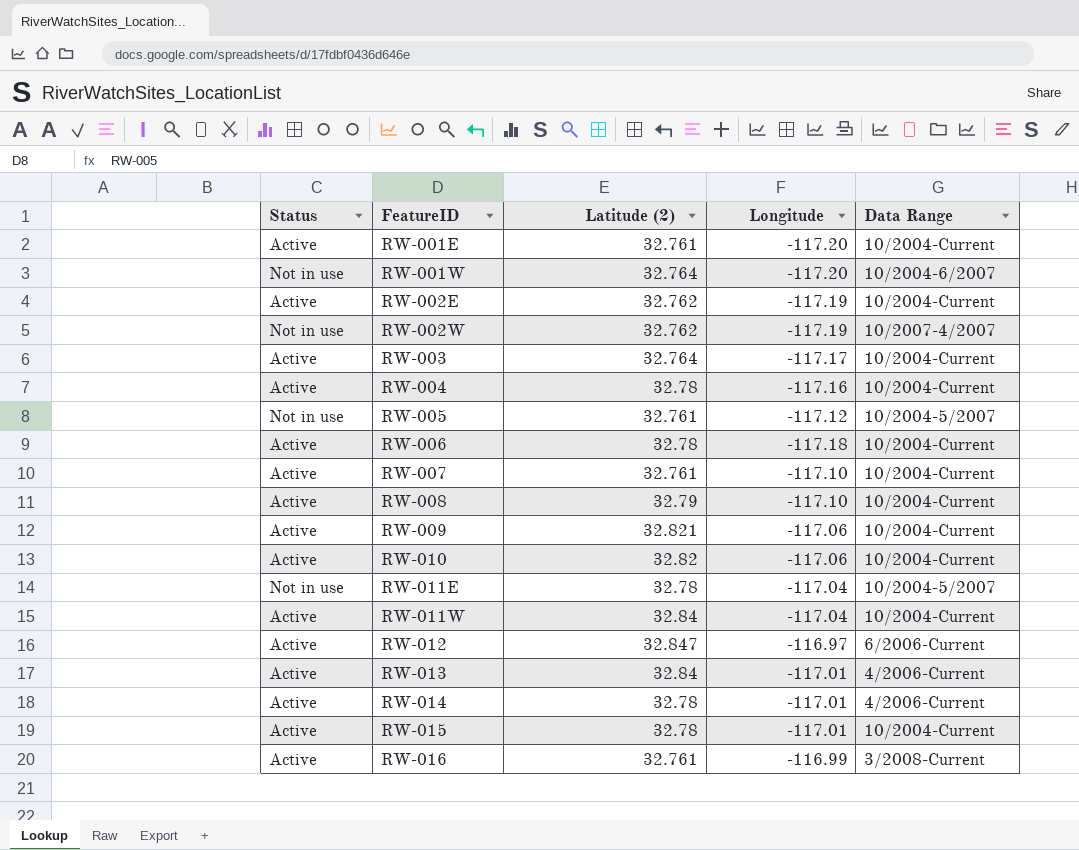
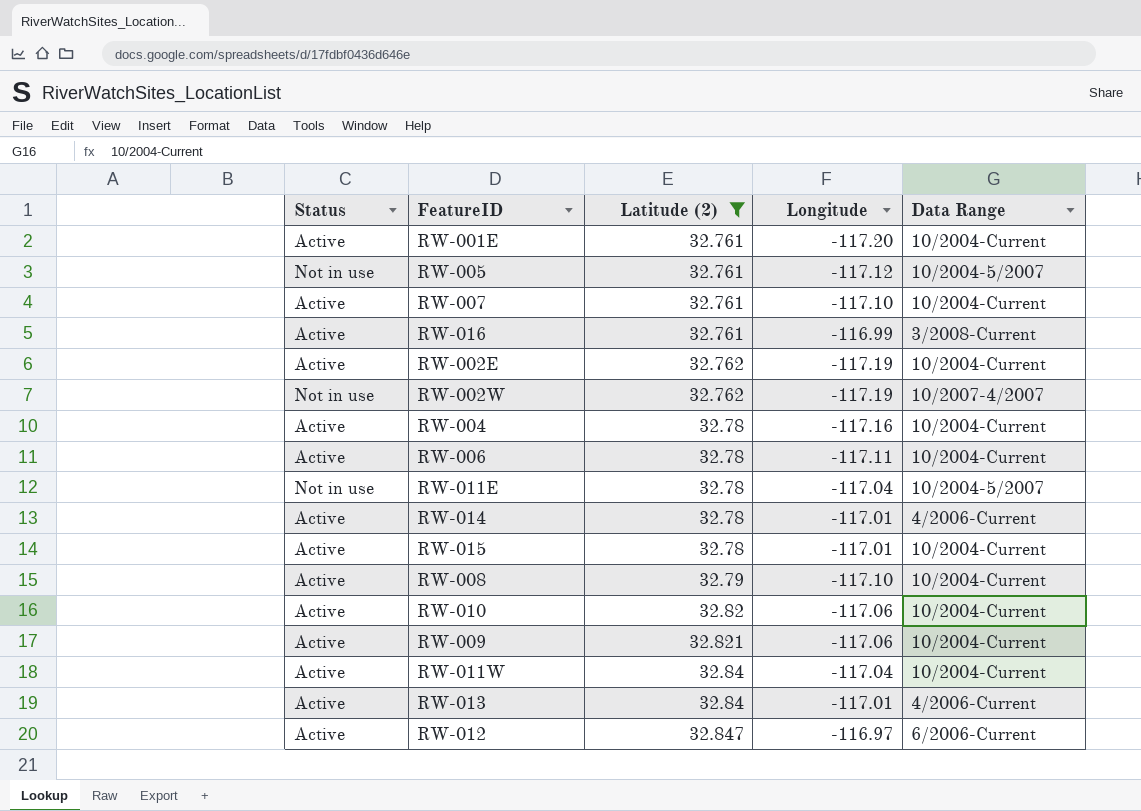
filter: none -> Latitude (2) != 32.764
row order: FeatureID ascending -> Latitude (2) ascending
RW-006 | Longitude: -117.18 -> -117.11

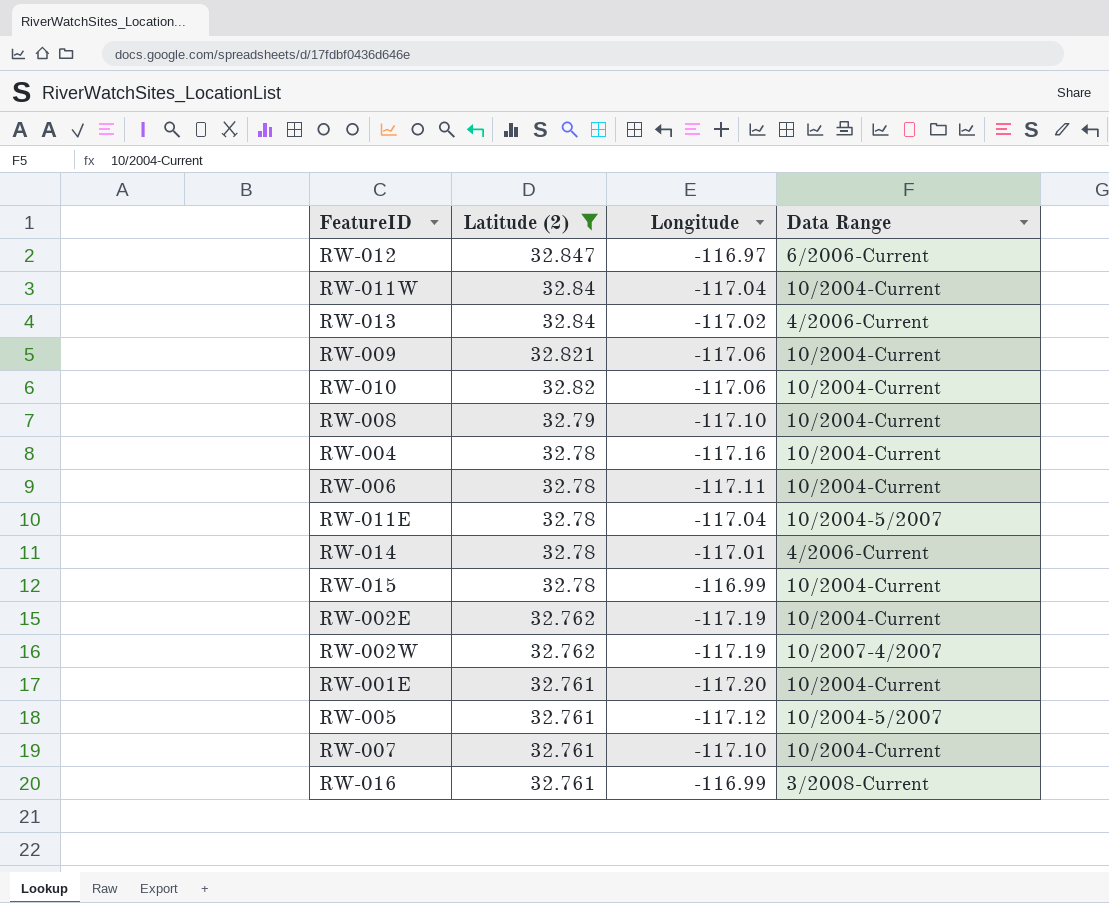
row order: Latitude (2) ascending -> Latitude (2) descending
column Status | position: 1 -> none
RW-013 | Longitude: -117.01 -> -117.02
RW-015 | Longitude: -117.01 -> -116.99

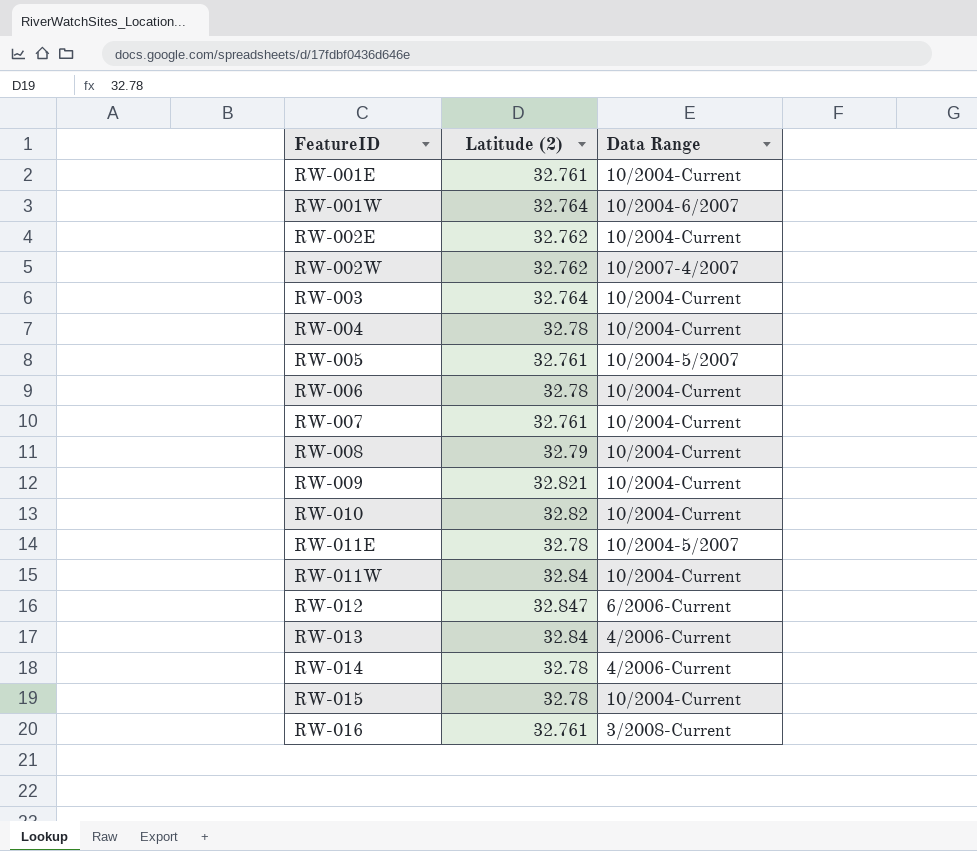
filter: Latitude (2) != 32.764 -> none
row order: Latitude (2) descending -> FeatureID ascending
column Longitude | position: 3 -> none

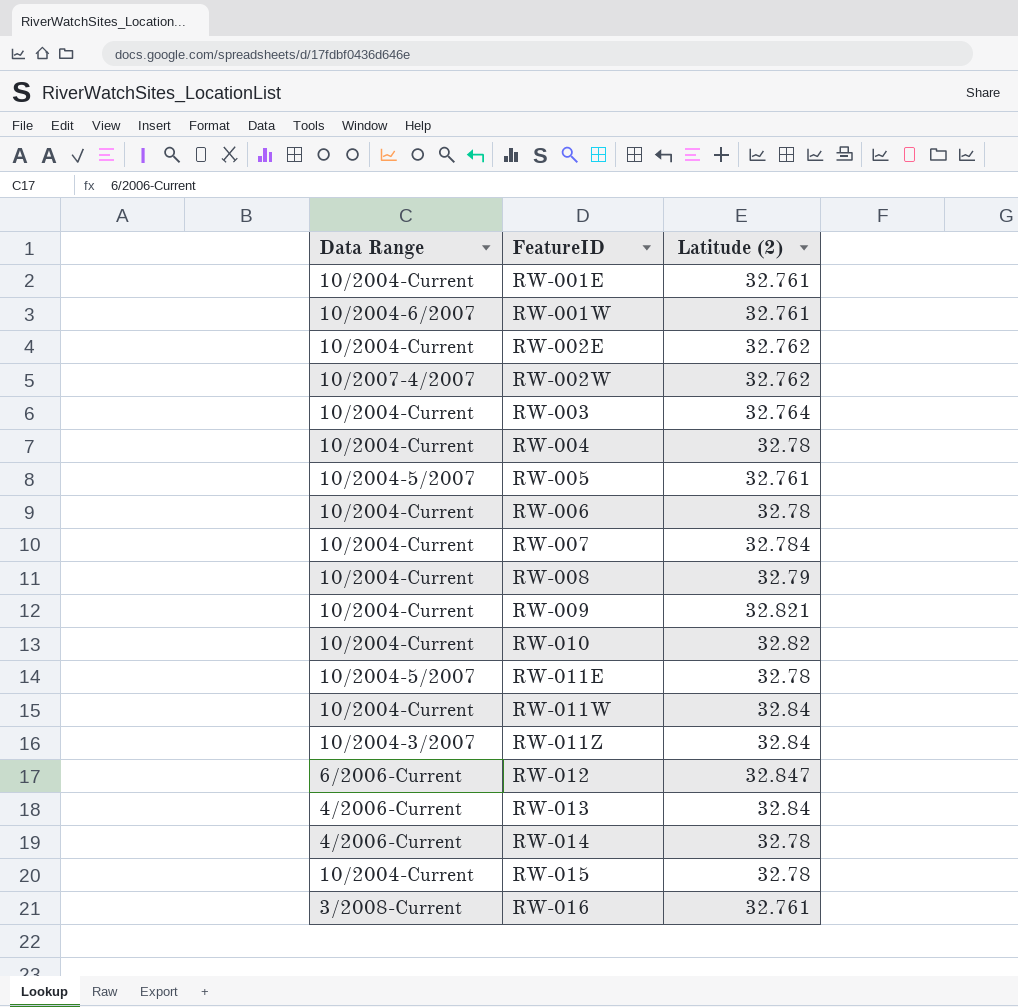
column Data Range | position: 3 -> 1
RW-001W | Latitude (2): 32.764 -> 32.761
RW-007 | Latitude (2): 32.761 -> 32.784
row RW-011Z: none -> 10/2004-3/2007 | 32.84

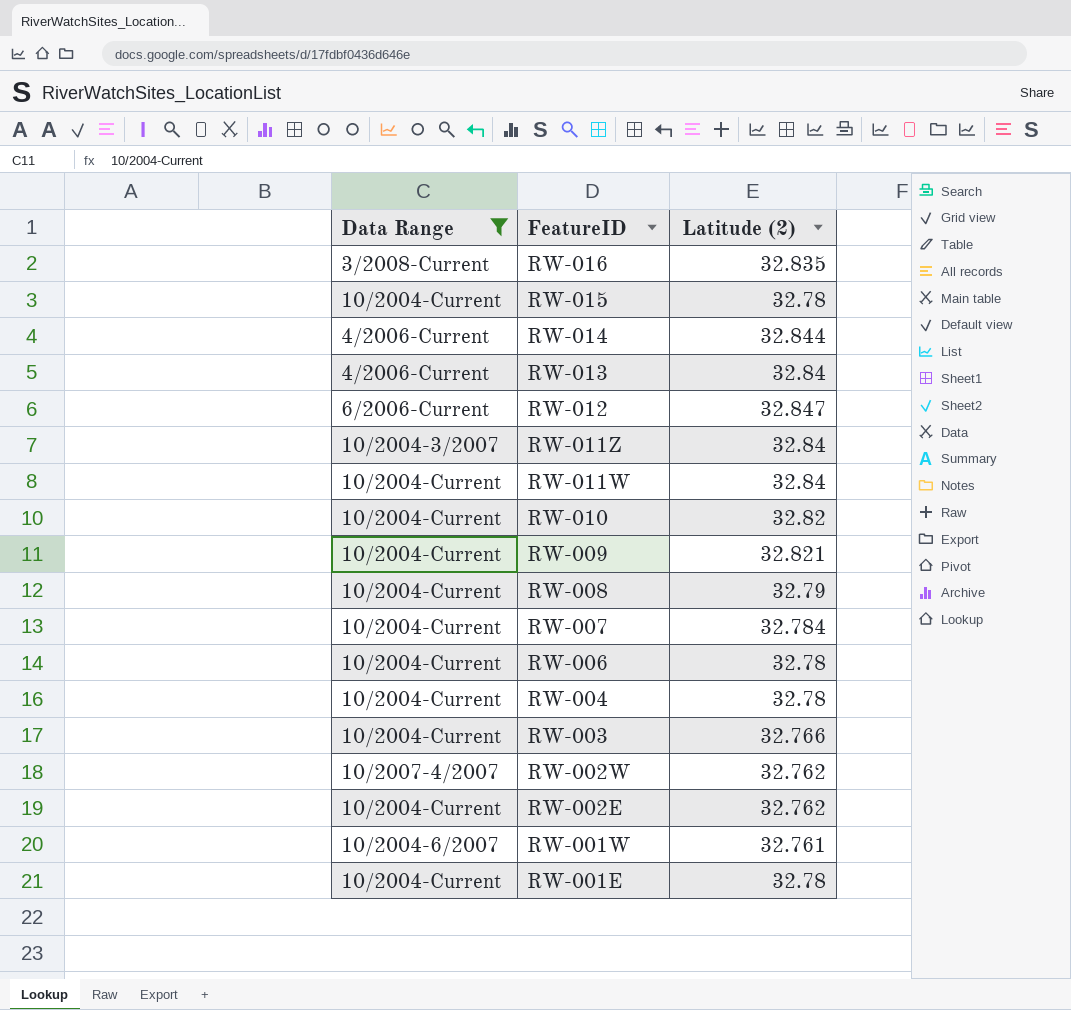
filter: none -> Data Range != 10/2004-5/2007
row order: FeatureID ascending -> FeatureID descending
RW-016 | Latitude (2): 32.761 -> 32.835
RW-014 | Latitude (2): 32.78 -> 32.844
RW-003 | Latitude (2): 32.764 -> 32.766
RW-001E | Latitude (2): 32.761 -> 32.78

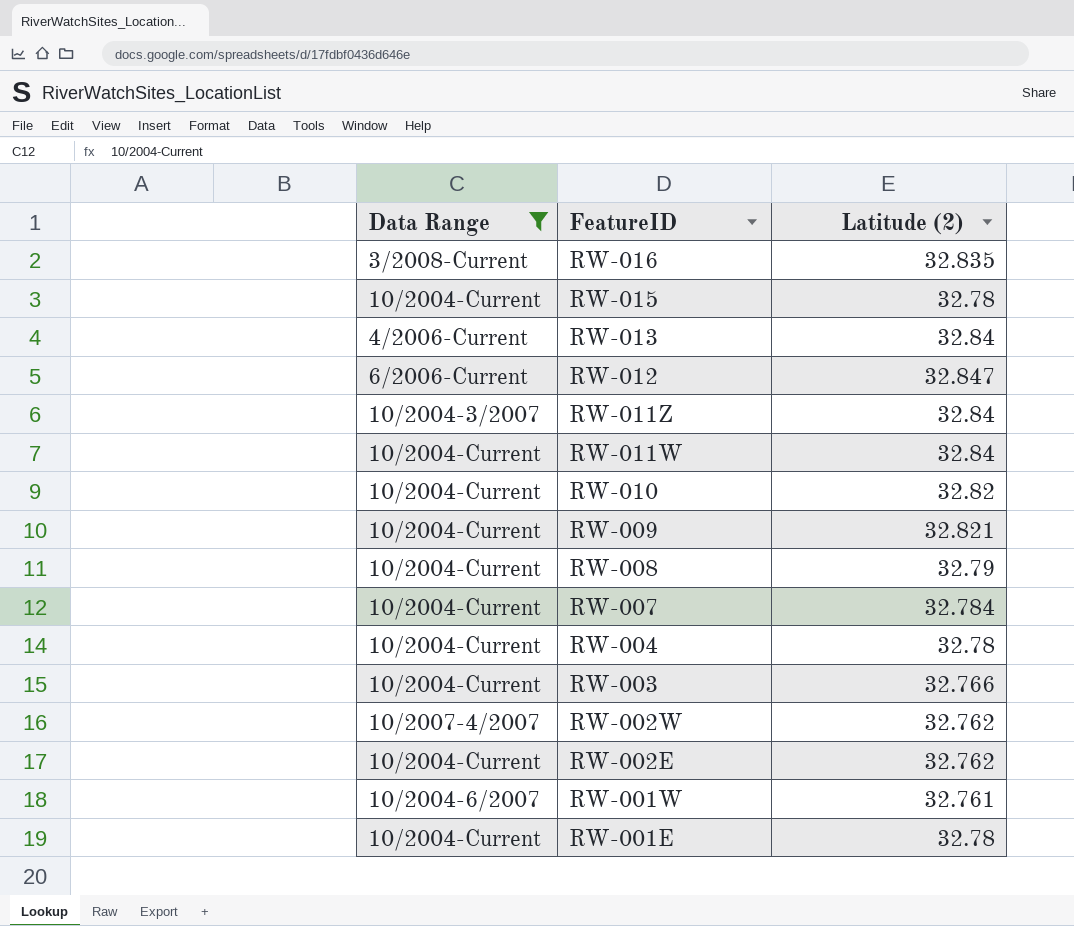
row RW-014: 4/2006-Current | 32.844 -> none
row RW-006: 10/2004-Current | 32.78 -> none

